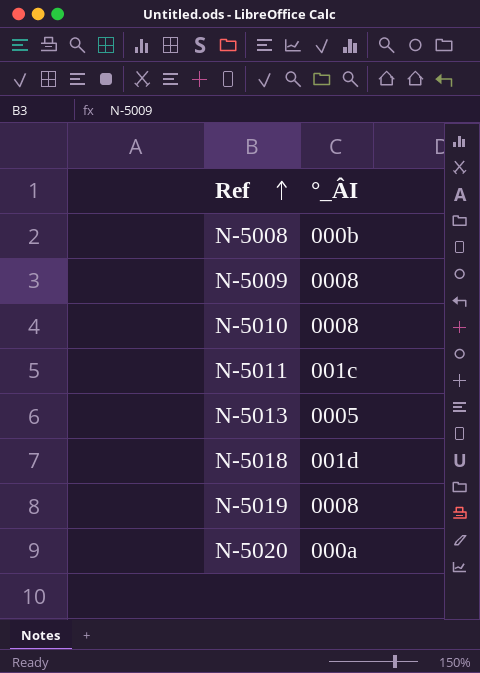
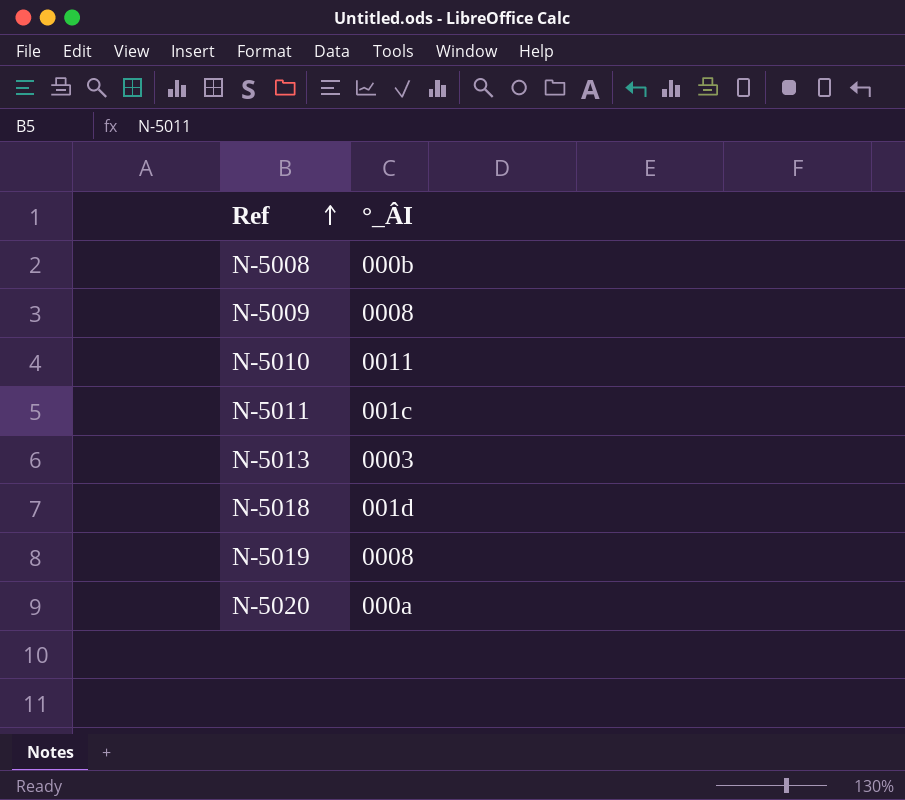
N-5010 | °_ÂI: 0008 -> 0011
N-5013 | °_ÂI: 0005 -> 0003

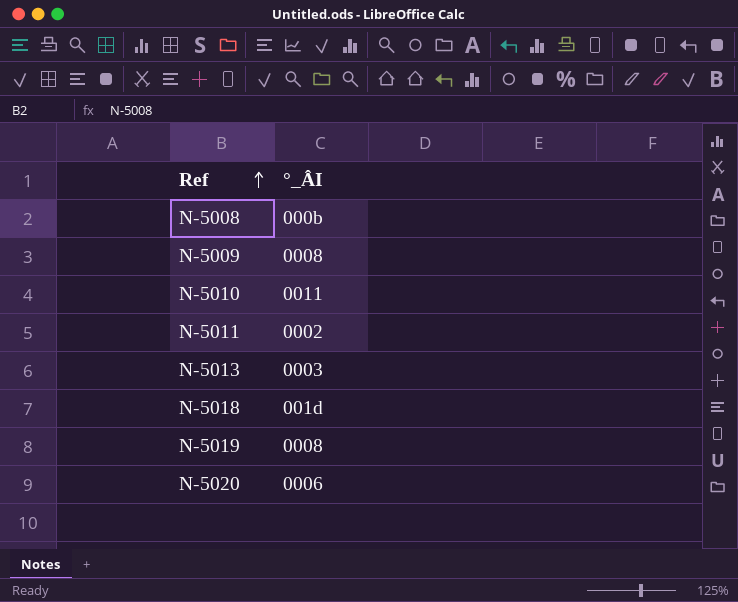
N-5011 | °_ÂI: 001c -> 0002
N-5020 | °_ÂI: 000a -> 0006

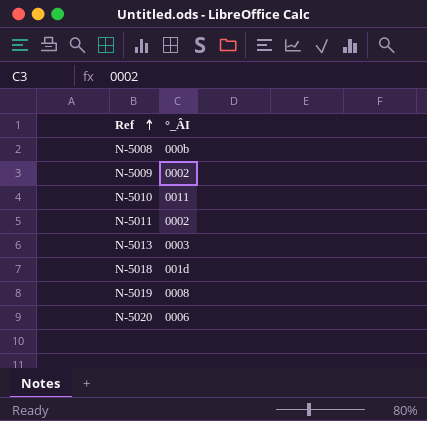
N-5009 | °_ÂI: 0008 -> 0002

